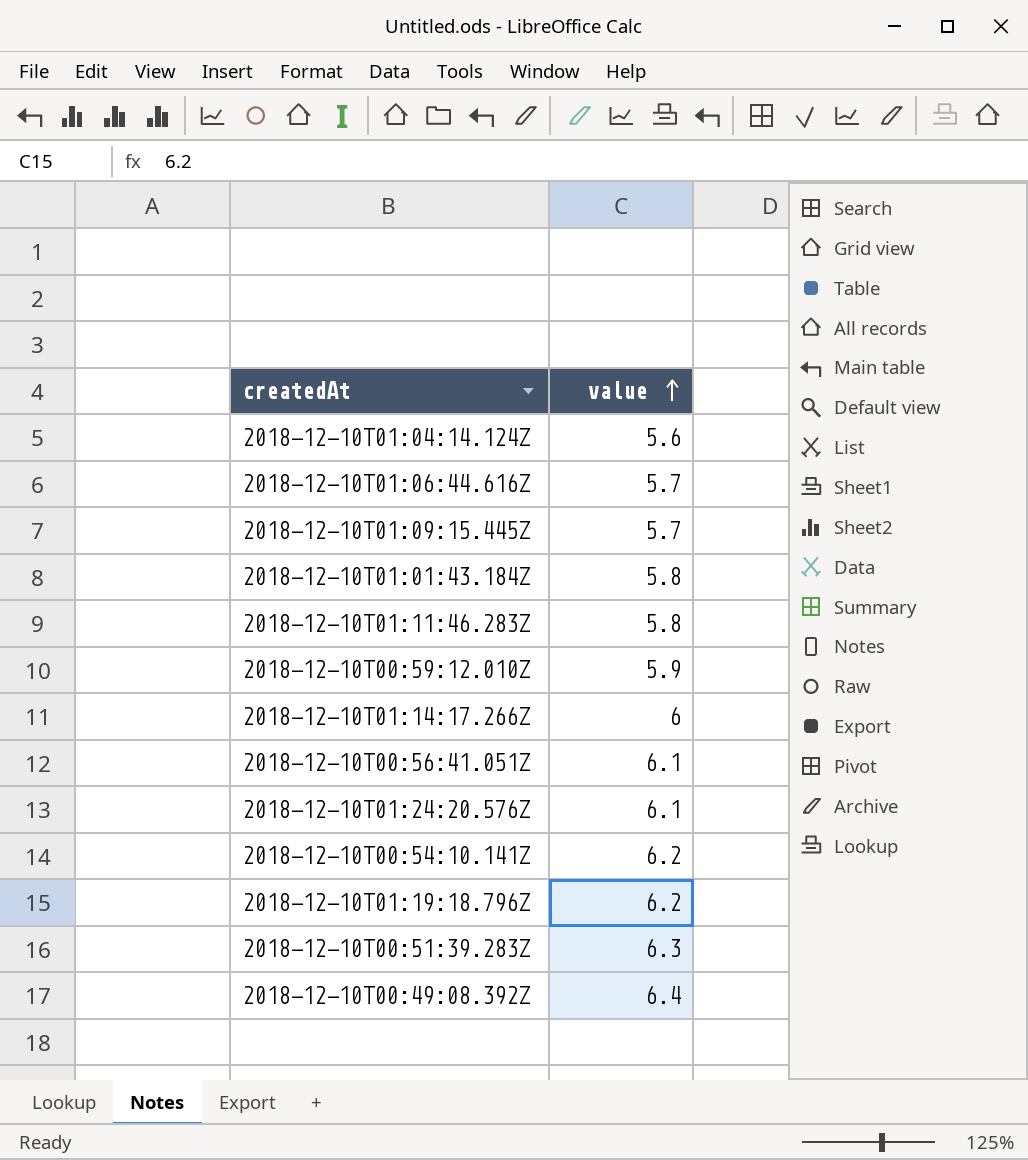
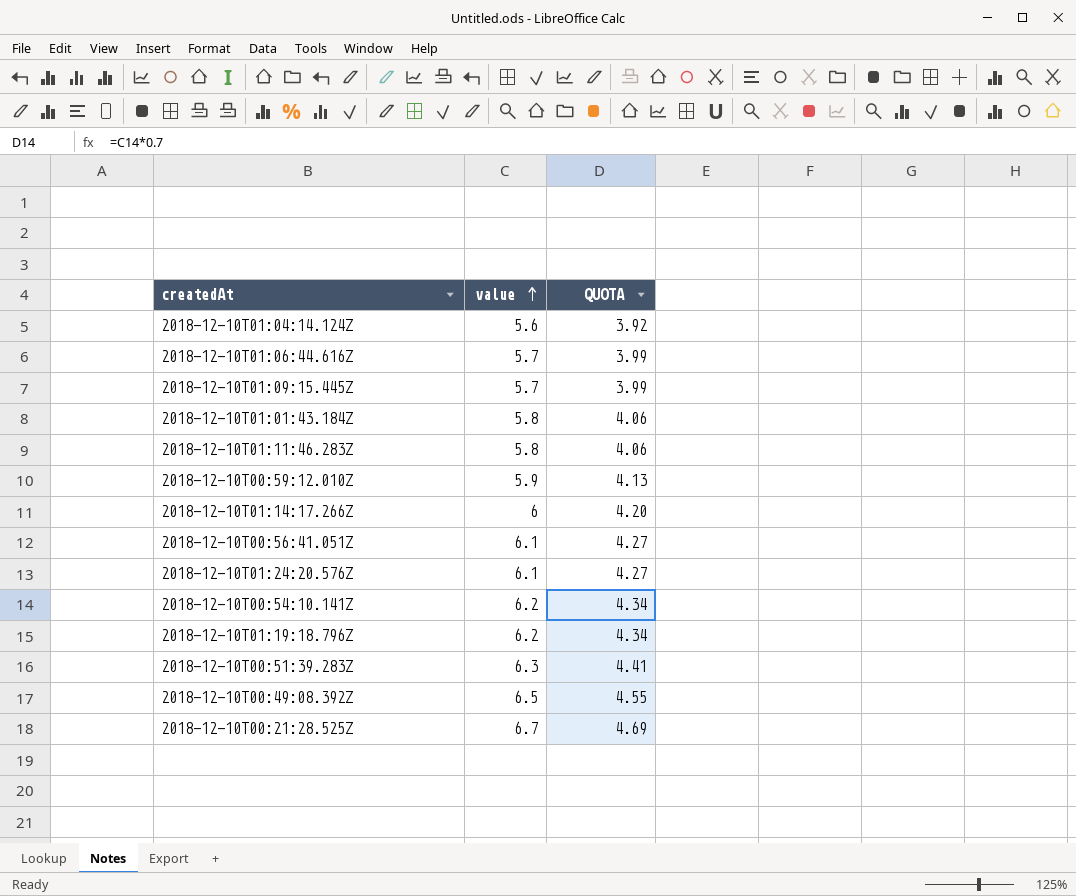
column QUOTA | formula: none -> [value] * 0.7
2018-12-10T00:49:08.392Z | value: 6.4 -> 6.5
row 2018-12-10T00:21:28.525Z: none -> 6.7 | 4.69

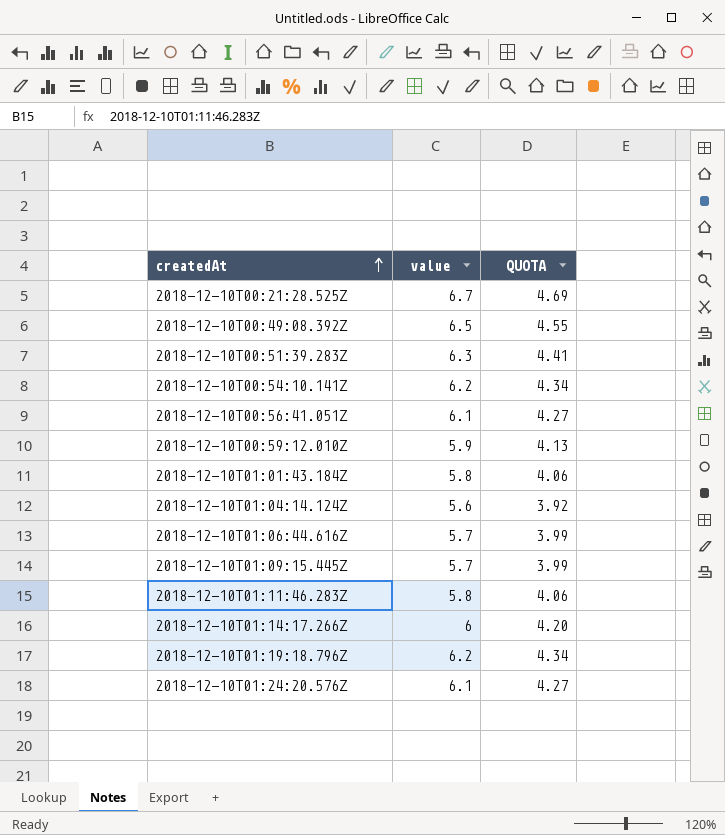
row order: value ascending -> createdAt ascending

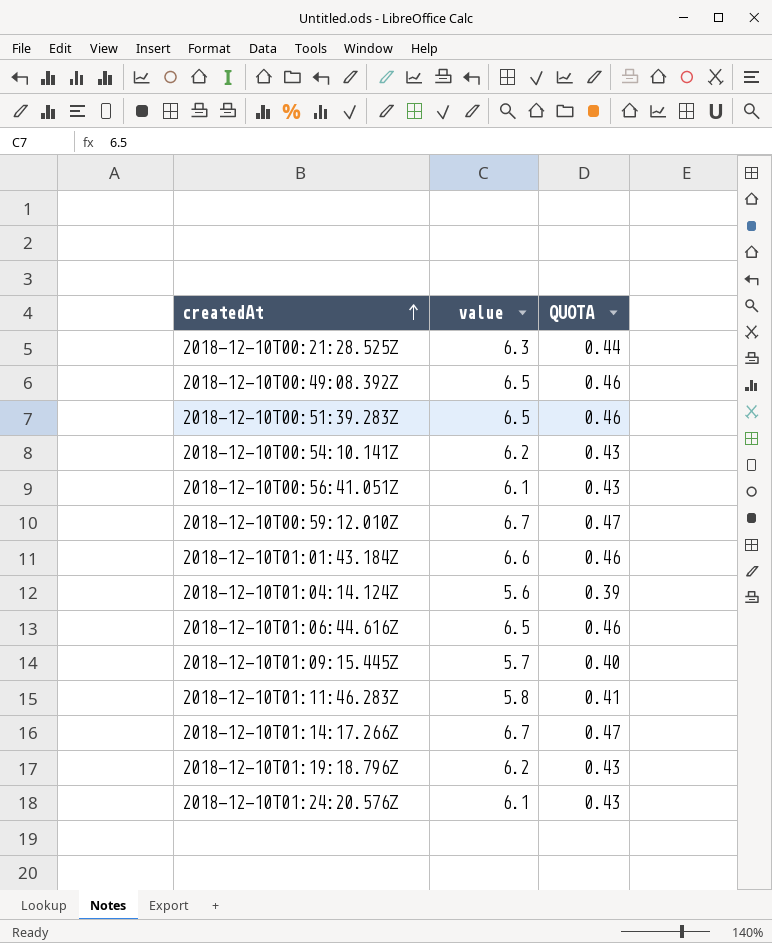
column QUOTA | formula: [value] * 0.7 -> [value] * 0.07
2018-12-10T00:21:28.525Z | value: 6.7 -> 6.3
2018-12-10T00:51:39.283Z | value: 6.3 -> 6.5
2018-12-10T00:59:12.010Z | value: 5.9 -> 6.7
2018-12-10T01:01:43.184Z | value: 5.8 -> 6.6
2018-12-10T01:06:44.616Z | value: 5.7 -> 6.5
2018-12-10T01:14:17.266Z | value: 6 -> 6.7

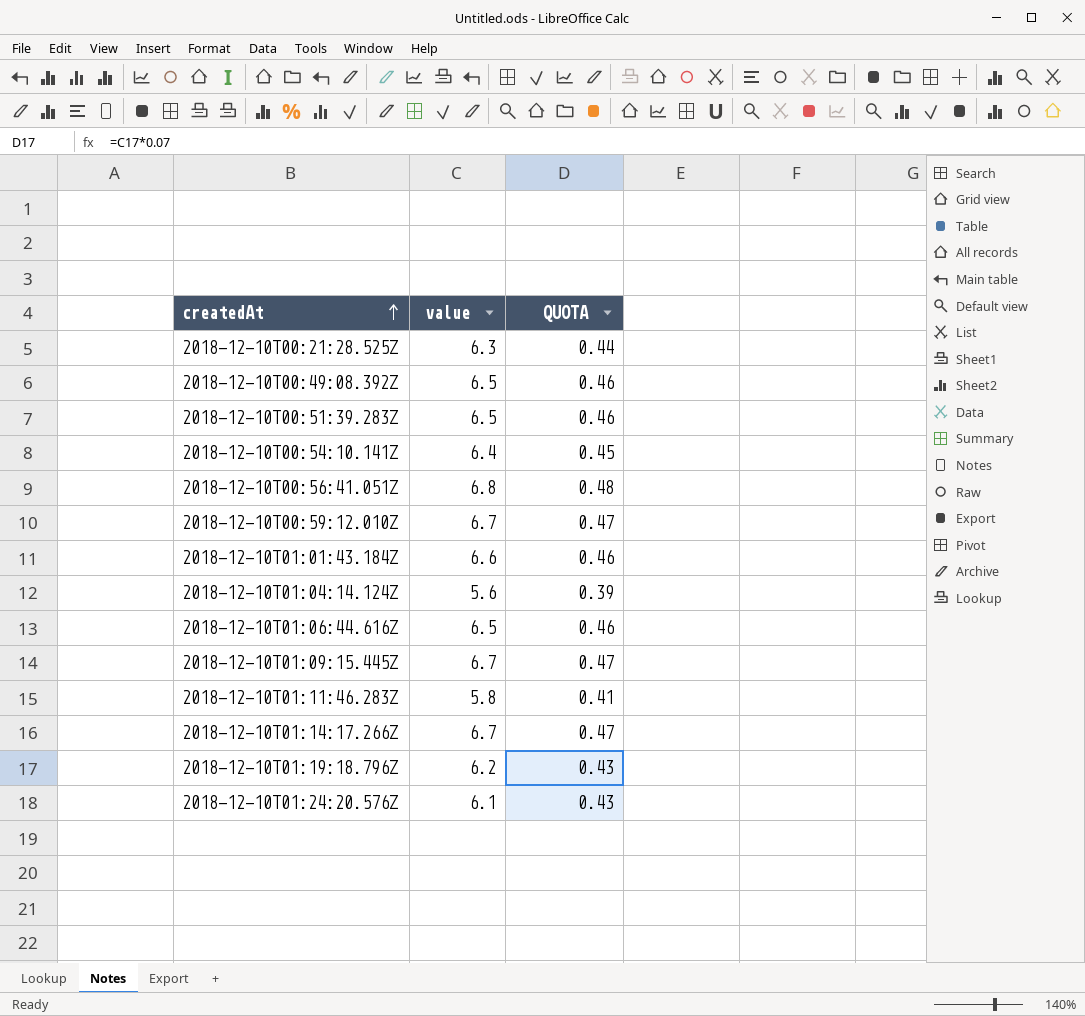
2018-12-10T00:54:10.141Z | value: 6.2 -> 6.4
2018-12-10T00:54:10.141Z | QUOTA: 0.43 -> 0.45
2018-12-10T00:56:41.051Z | value: 6.1 -> 6.8
2018-12-10T00:56:41.051Z | QUOTA: 0.43 -> 0.48
2018-12-10T01:09:15.445Z | value: 5.7 -> 6.7
2018-12-10T01:09:15.445Z | QUOTA: 0.40 -> 0.47

